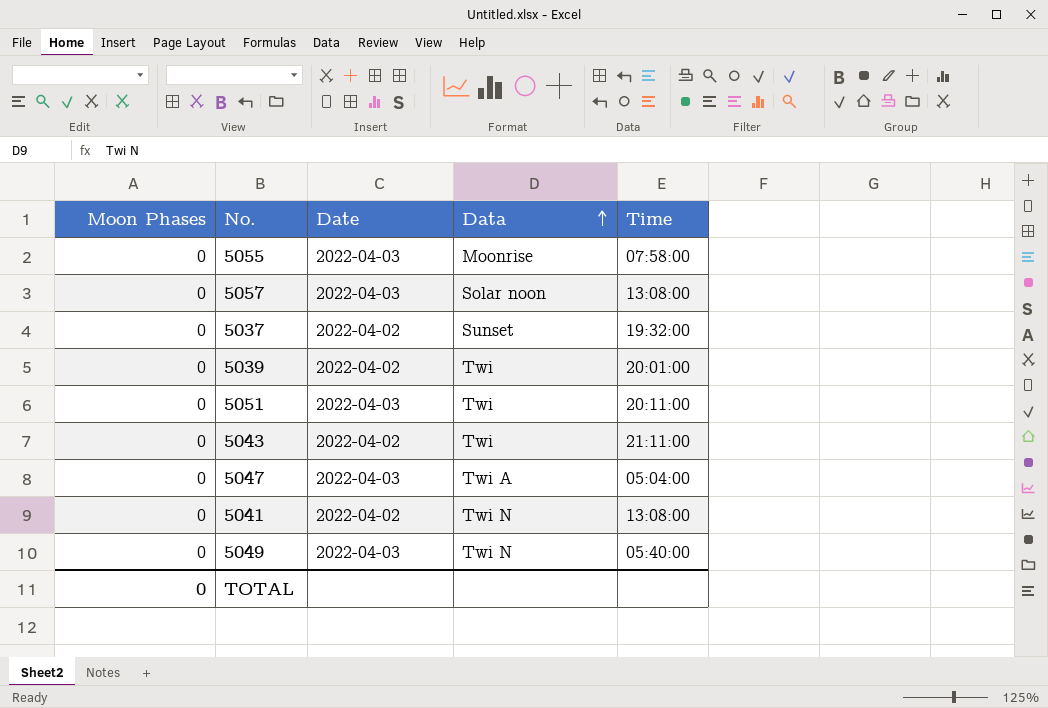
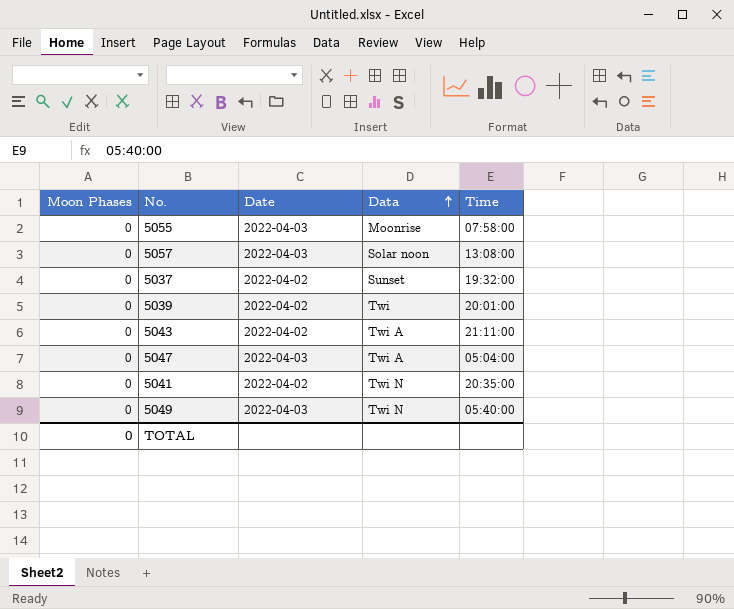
row 5051: 0 | 2022-04-03 | Twi | 20:11:00 -> none
5043 | Data: Twi -> Twi A
5041 | Time: 13:08:00 -> 20:35:00

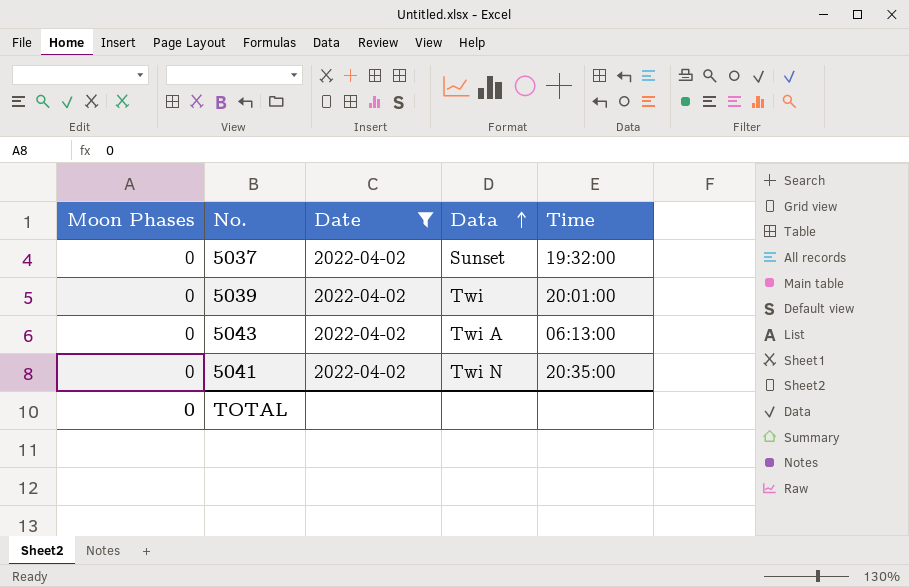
filter: none -> Date = 2022-04-02
5043 | Time: 21:11:00 -> 06:13:00

